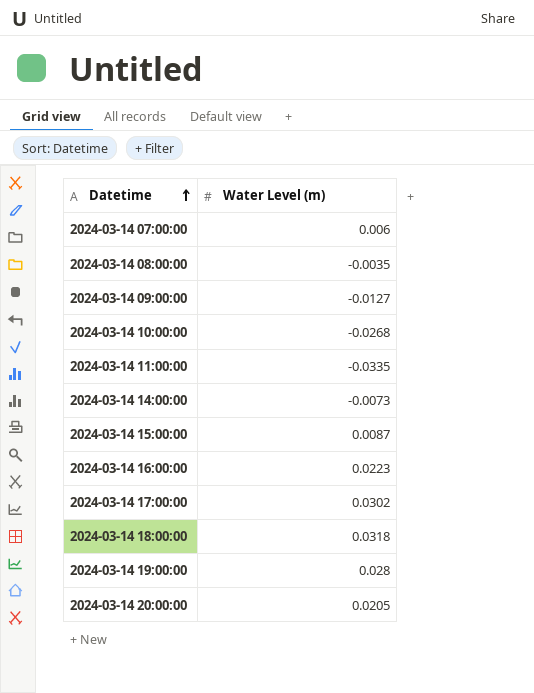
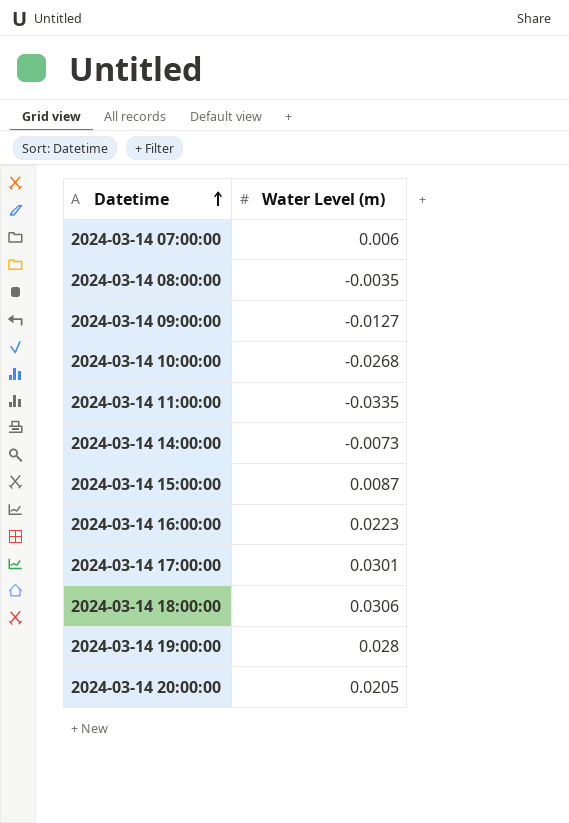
2024-03-14 17:00:00 | Water Level (m): 0.0302 -> 0.0301
2024-03-14 18:00:00 | Water Level (m): 0.0318 -> 0.0306

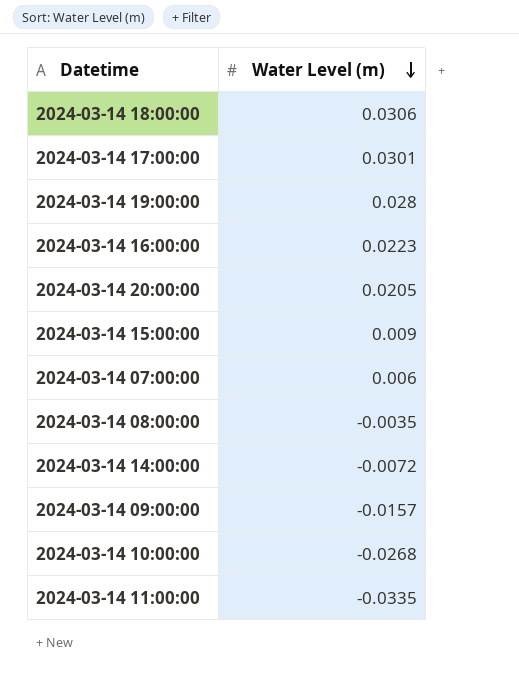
row order: Datetime ascending -> Water Level (m) descending
2024-03-14 15:00:00 | Water Level (m): 0.0087 -> 0.009
2024-03-14 14:00:00 | Water Level (m): -0.0073 -> -0.0072
2024-03-14 09:00:00 | Water Level (m): -0.0127 -> -0.0157

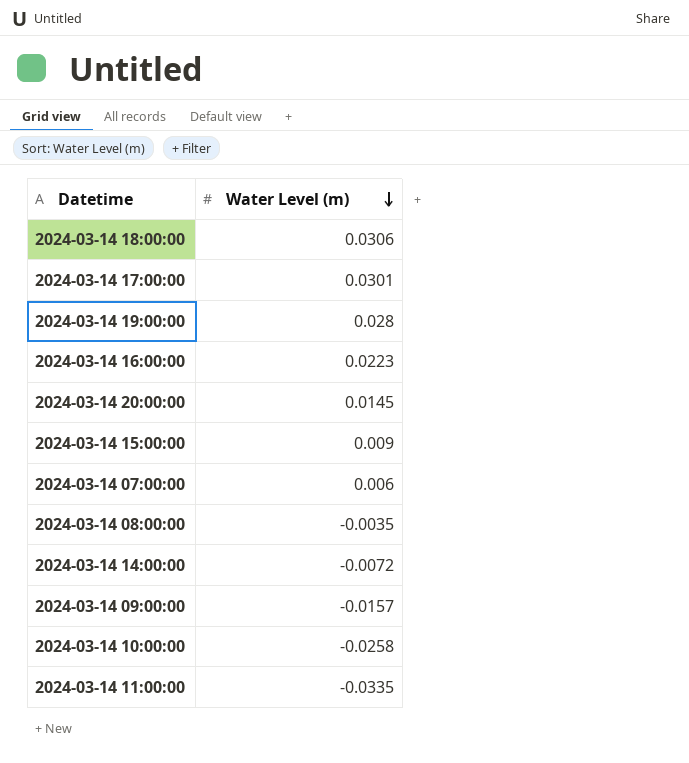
2024-03-14 20:00:00 | Water Level (m): 0.0205 -> 0.0145
2024-03-14 10:00:00 | Water Level (m): -0.0268 -> -0.0258

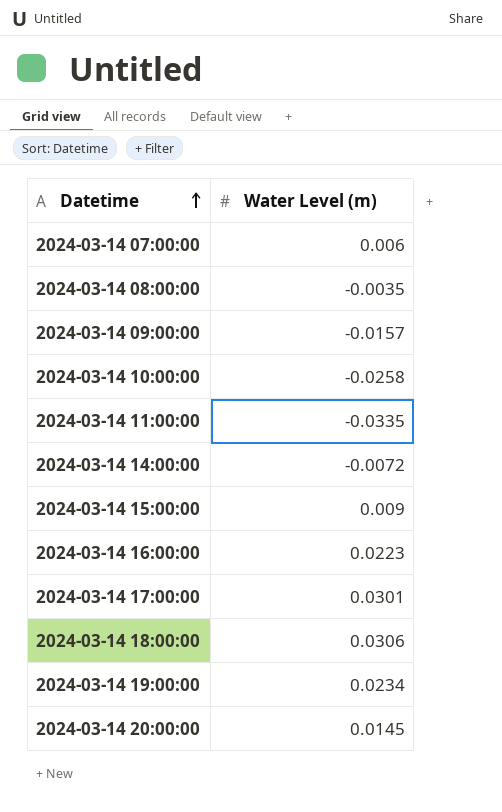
row order: Water Level (m) descending -> Datetime ascending
2024-03-14 19:00:00 | Water Level (m): 0.028 -> 0.0234

